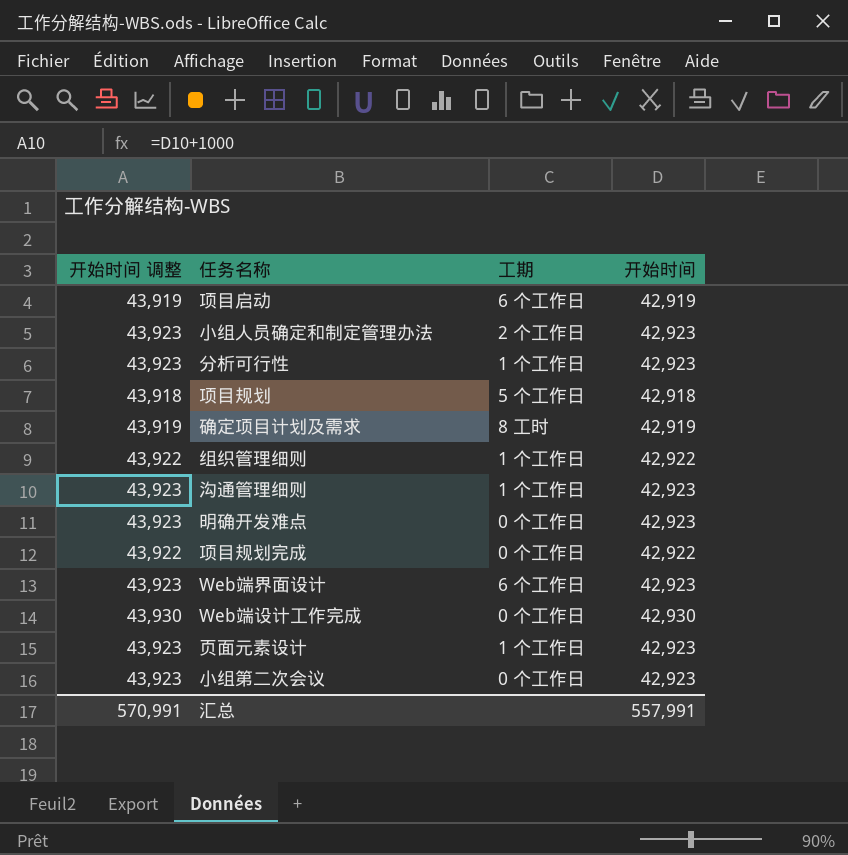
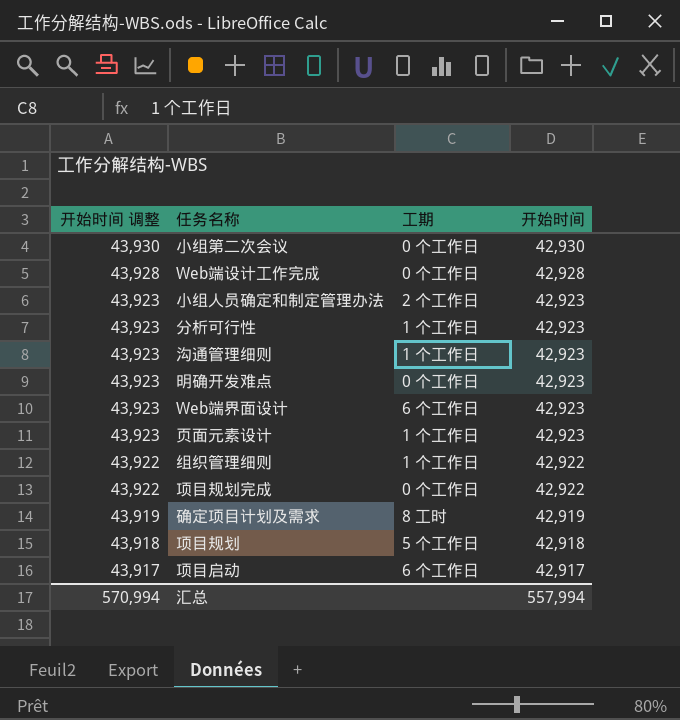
row order: none -> 开始时间 调整 descending
小组第二次会议 | 开始时间 调整: 43,923 -> 43,930
小组第二次会议 | 开始时间: 42,923 -> 42,930
Web端设计工作完成 | 开始时间 调整: 43,930 -> 43,928
Web端设计工作完成 | 开始时间: 42,930 -> 42,928
项目启动 | 开始时间 调整: 43,919 -> 43,917
项目启动 | 开始时间: 42,919 -> 42,917
汇总 | 开始时间 调整: 570,991 -> 570,994
汇总 | 开始时间: 557,991 -> 557,994

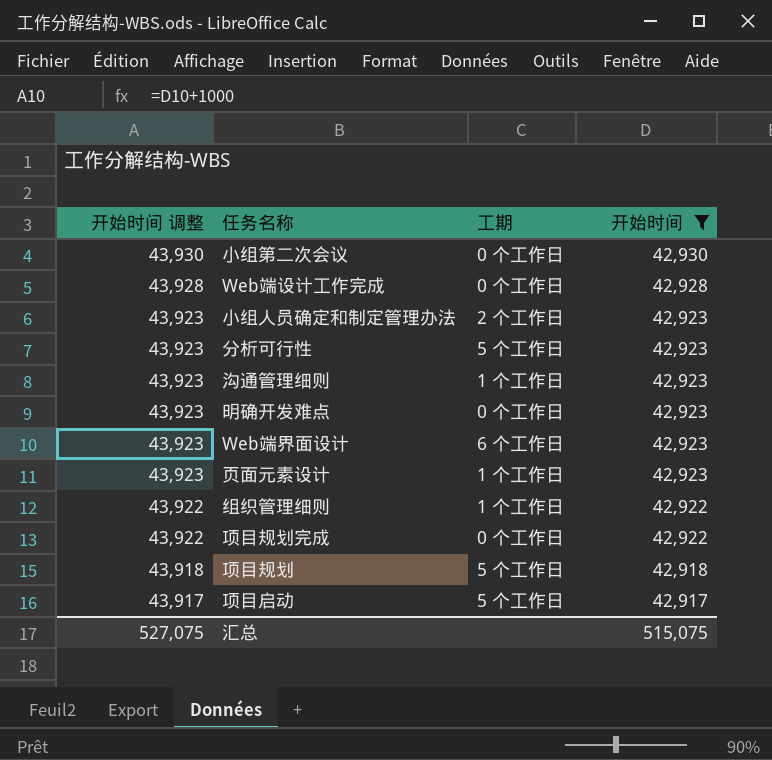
filter: none -> 开始时间 != 42,919
分析可行性 | 工期: 1 个工作日 -> 5 个工作日
项目启动 | 工期: 6 个工作日 -> 5 个工作日
汇总 | 开始时间 调整: 570,994 -> 527,075
汇总 | 开始时间: 557,994 -> 515,075

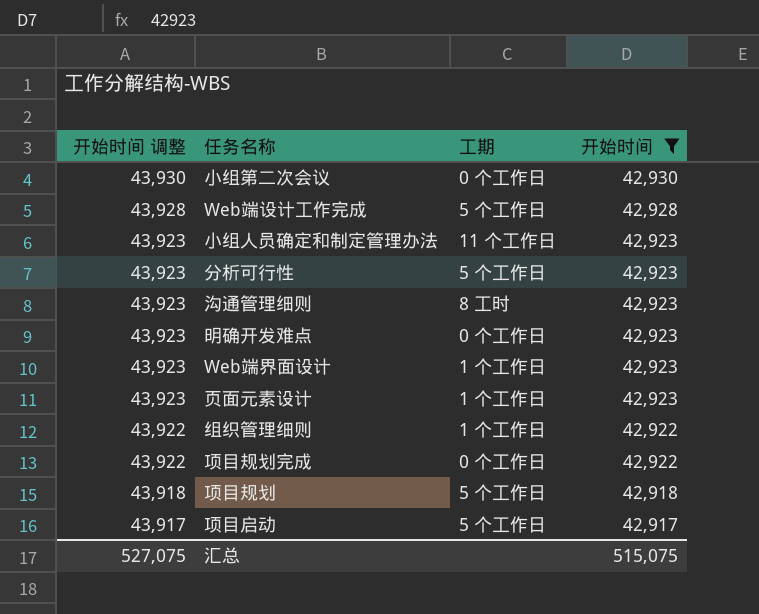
Web端设计工作完成 | 工期: 0 个工作日 -> 5 个工作日
小组人员确定和制定管理办法 | 工期: 2 个工作日 -> 11 个工作日
沟通管理细则 | 工期: 1 个工作日 -> 8 工时
Web端界面设计 | 工期: 6 个工作日 -> 1 个工作日

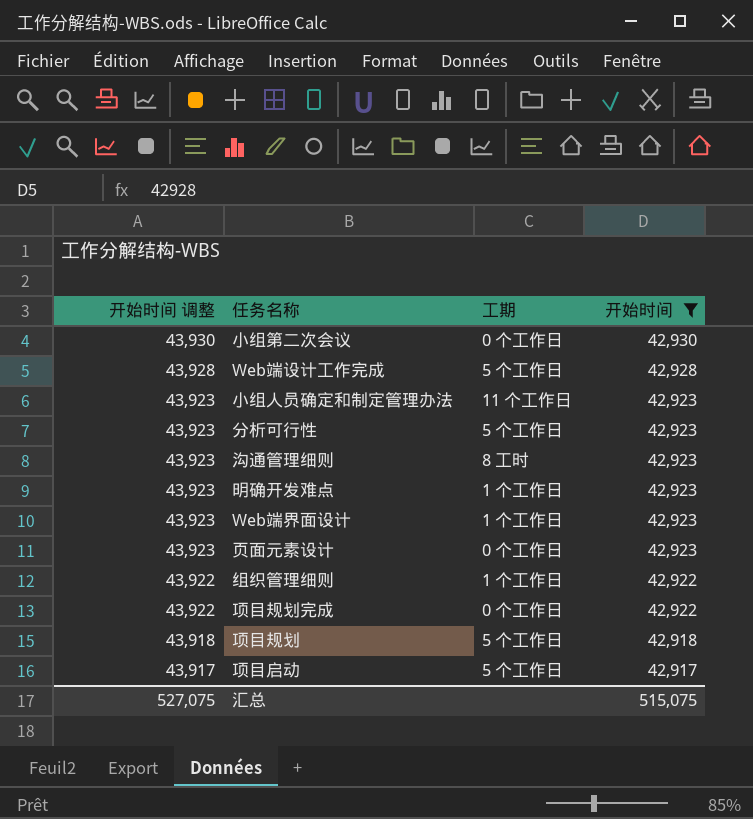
明确开发难点 | 工期: 0 个工作日 -> 1 个工作日
页面元素设计 | 工期: 1 个工作日 -> 0 个工作日

